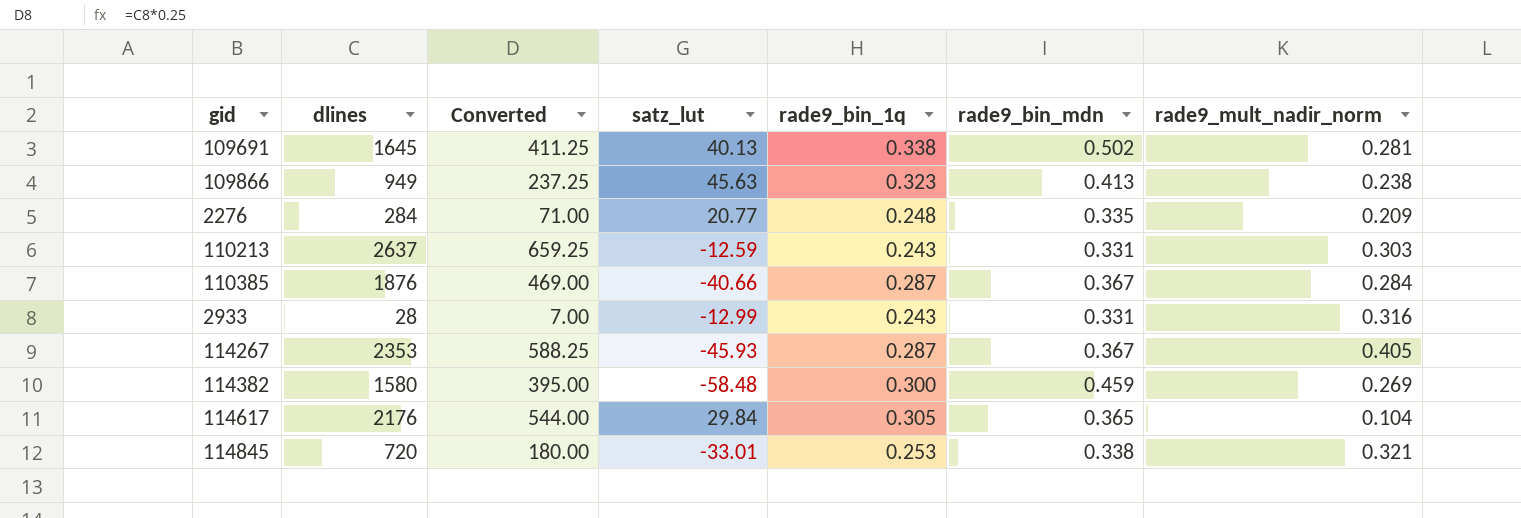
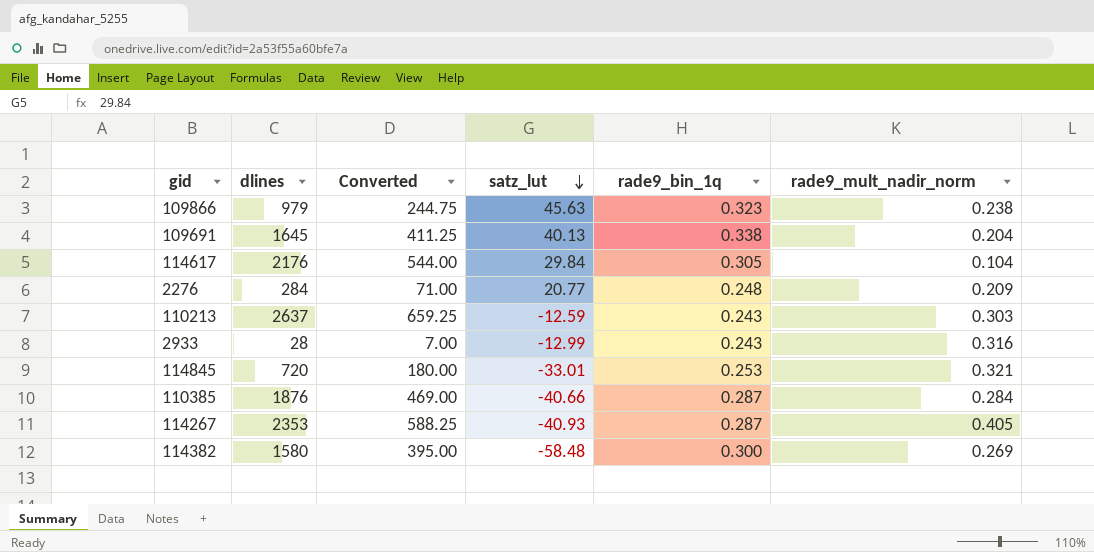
row order: none -> satz_lut descending
column rade9_bin_mdn | position: 6 -> none
109866 | dlines: 949 -> 979
109866 | Converted: 237.25 -> 244.75
109691 | rade9_mult_nadir_norm: 0.281 -> 0.204
114267 | satz_lut: -45.93 -> -40.93

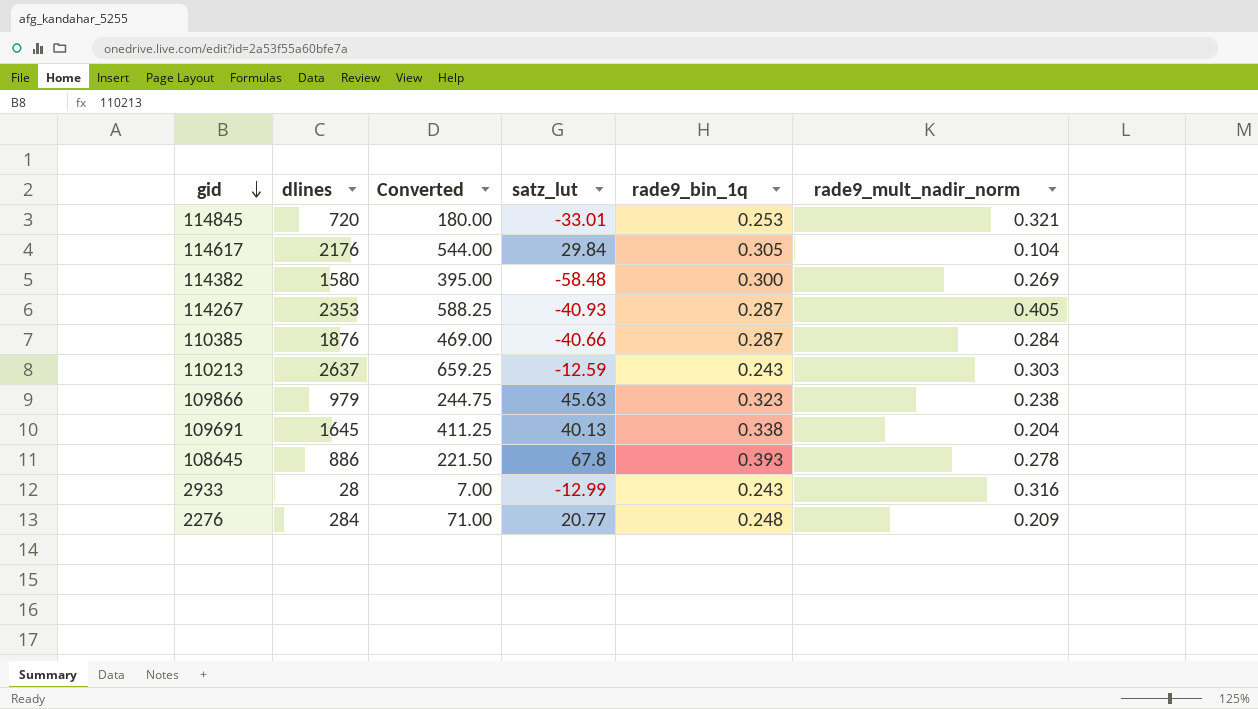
row order: satz_lut descending -> gid descending
row 108645: none -> 886 | 221.50 | 67.8 | 0.393 | 0.278

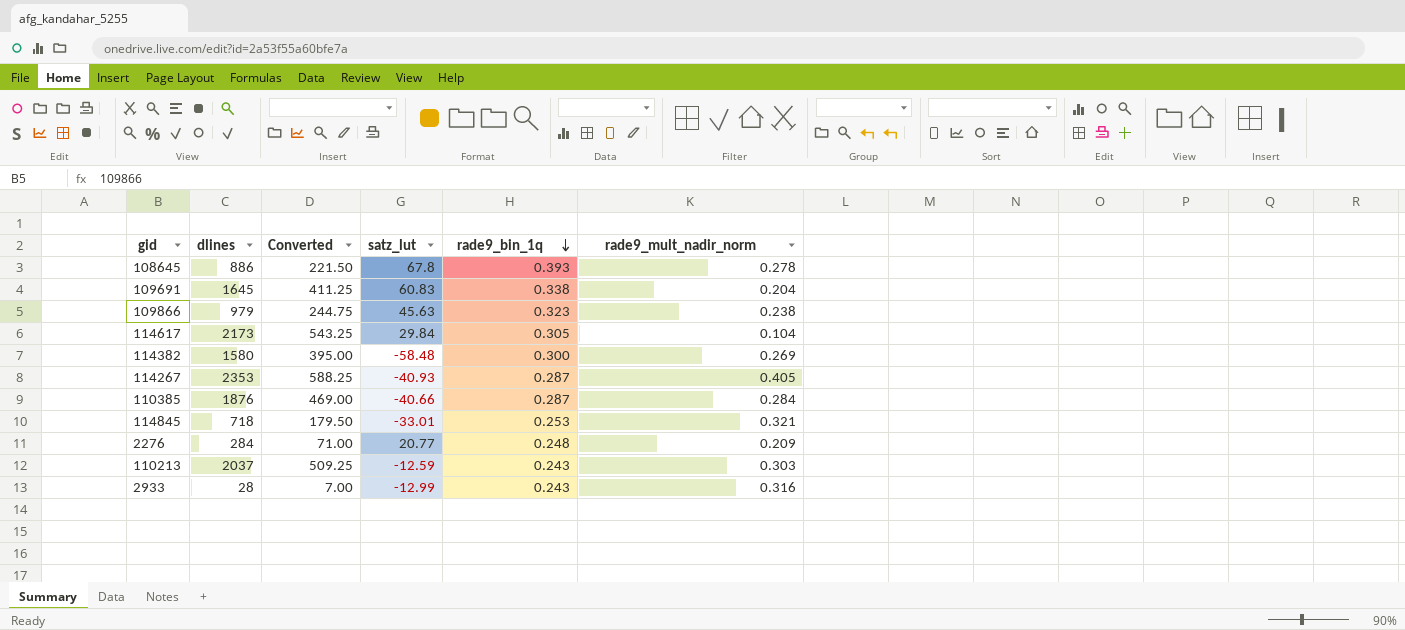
row order: gid descending -> rade9_bin_1q descending
109691 | satz_lut: 40.13 -> 60.83
114617 | dlines: 2176 -> 2173
114617 | Converted: 544.00 -> 543.25
114845 | dlines: 720 -> 718
114845 | Converted: 180.00 -> 179.50
110213 | dlines: 2637 -> 2037
110213 | Converted: 659.25 -> 509.25

